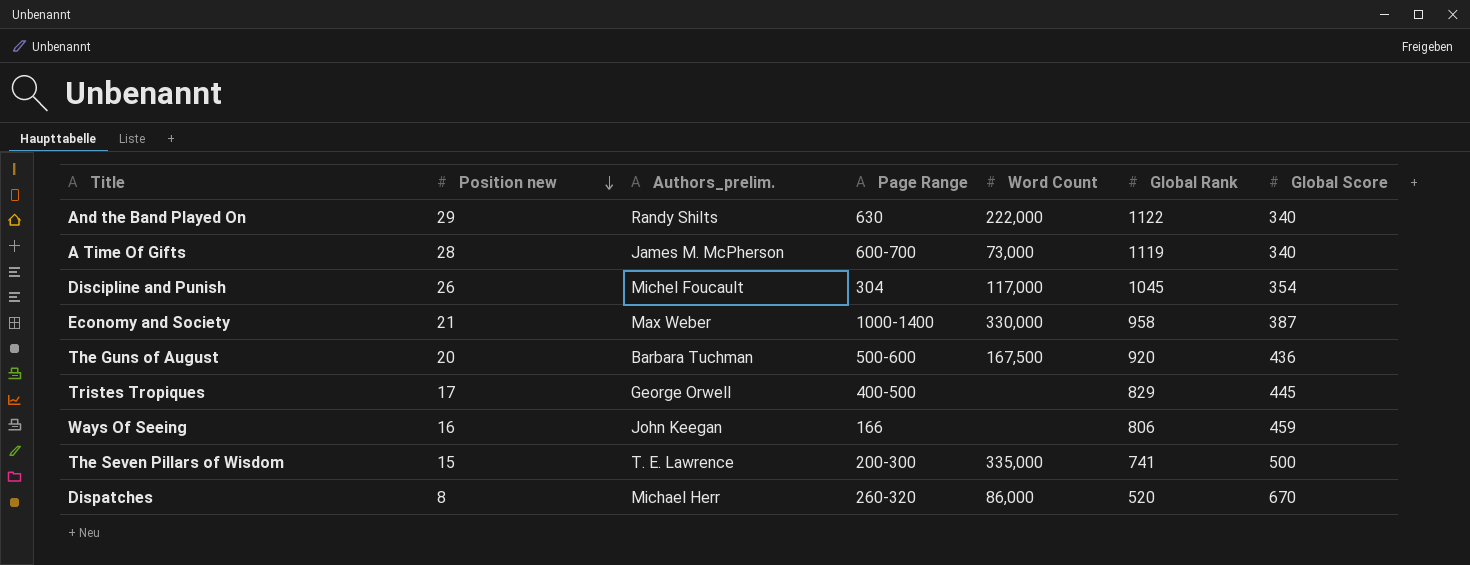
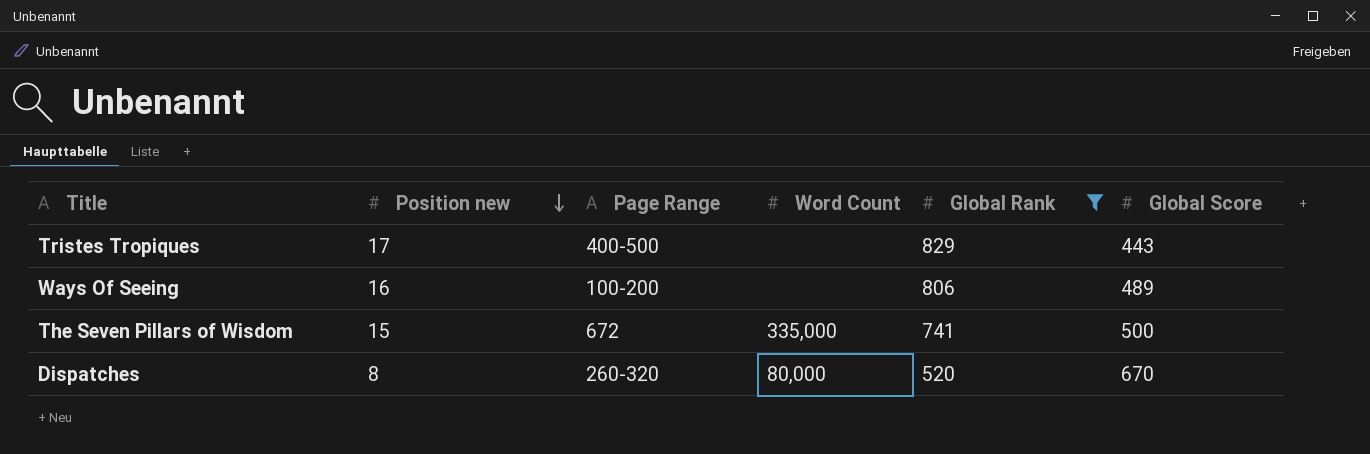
filter: none -> Global Rank <= 829
column Authors_prelim. | position: 3 -> none
Tristes Tropiques | Global Score: 445 -> 443
Ways Of Seeing | Page Range: 166 -> 100-200
Ways Of Seeing | Global Score: 459 -> 489
The Seven Pillars of Wisdom | Page Range: 200-300 -> 672
Dispatches | Word Count: 86,000 -> 80,000

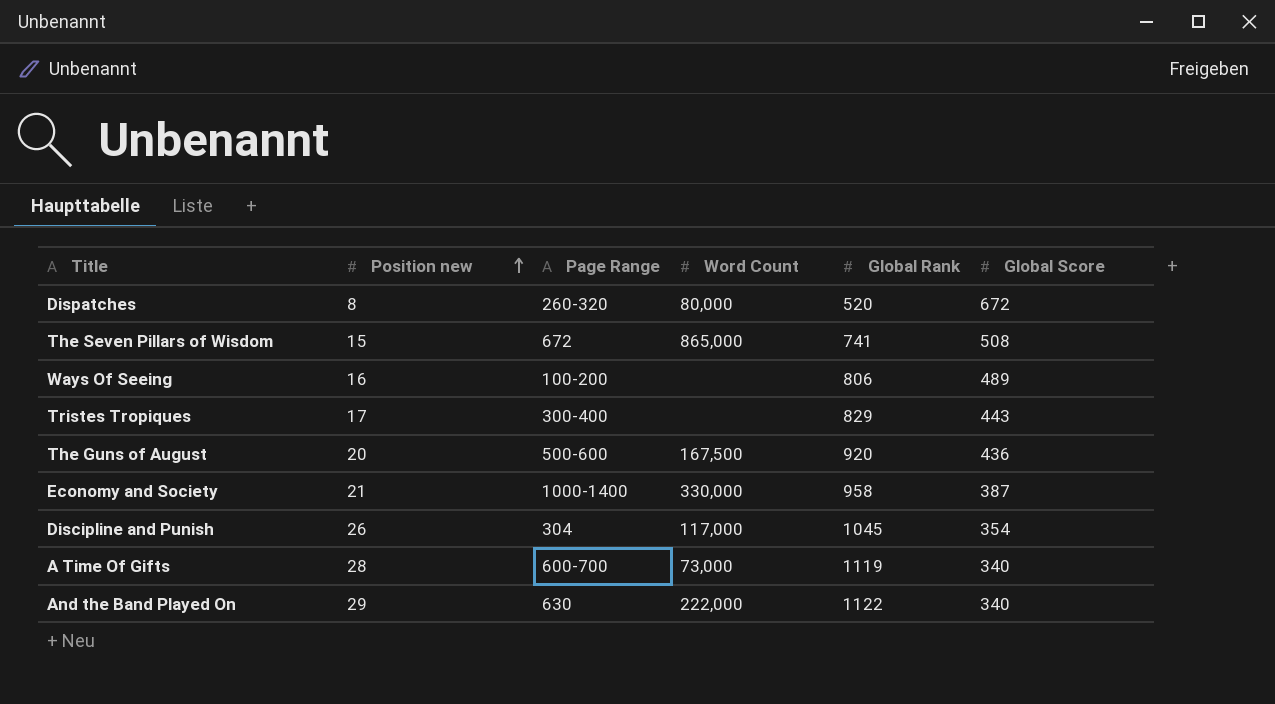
filter: Global Rank <= 829 -> none
row order: Position new descending -> Position new ascending
Dispatches | Global Score: 670 -> 672
The Seven Pillars of Wisdom | Word Count: 335,000 -> 865,000
The Seven Pillars of Wisdom | Global Score: 500 -> 508
Tristes Tropiques | Page Range: 400-500 -> 300-400

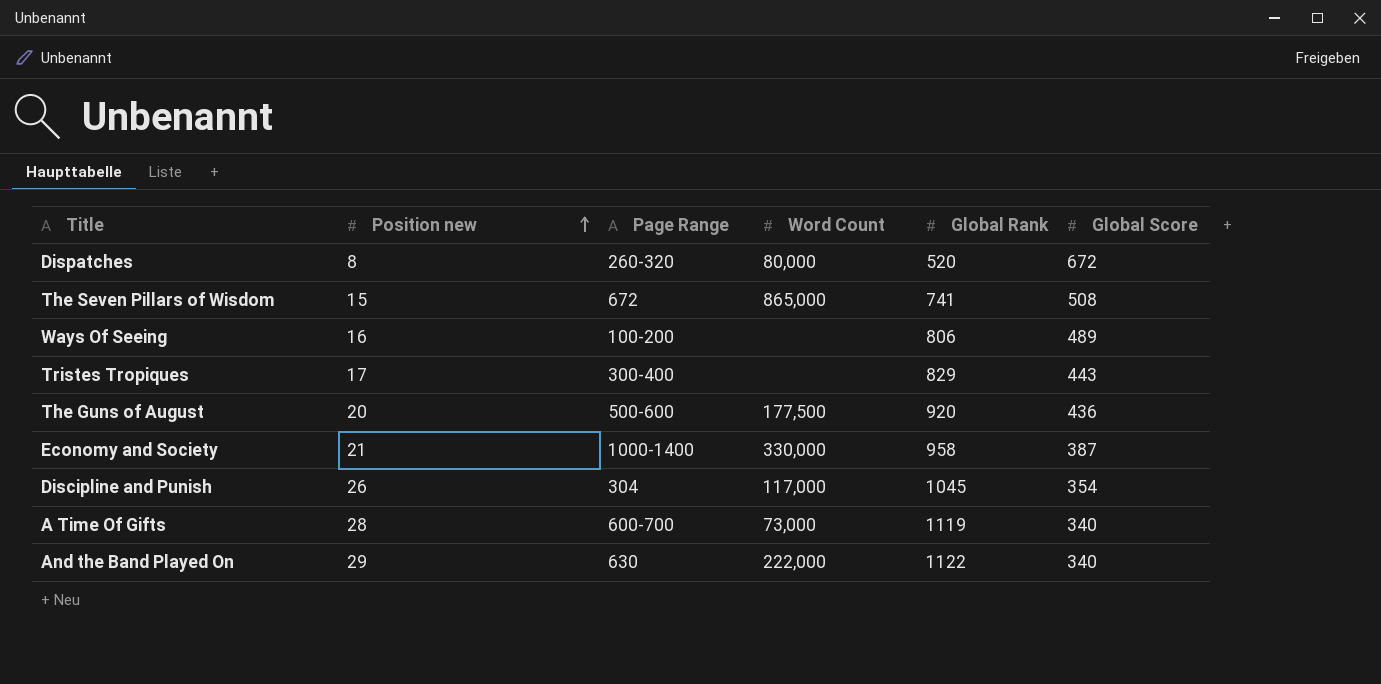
The Guns of August | Word Count: 167,500 -> 177,500

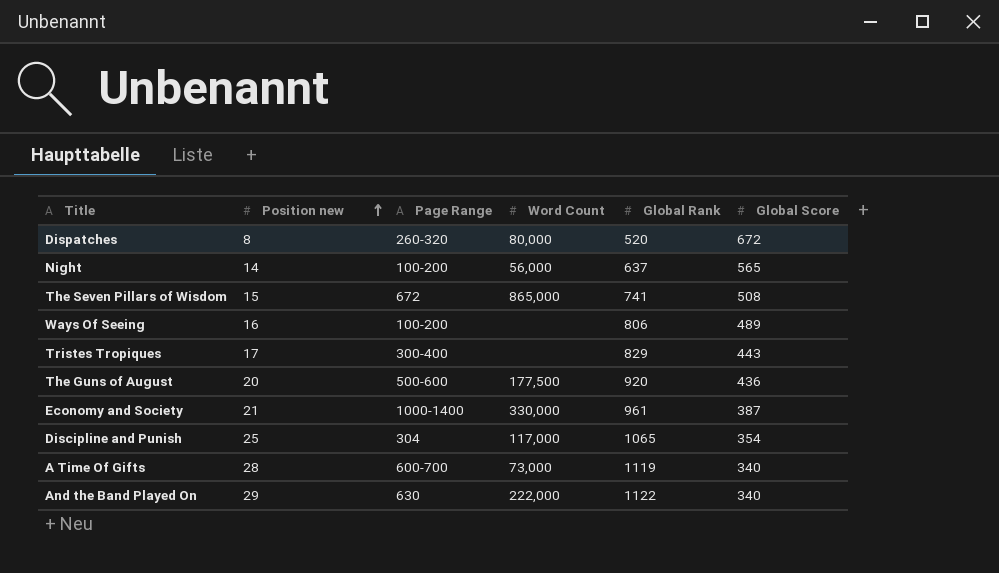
row Night: none -> 14 | 100-200 | 56,000 | 637 | 565
Economy and Society | Global Rank: 958 -> 961
Discipline and Punish | Position new: 26 -> 25
Discipline and Punish | Global Rank: 1045 -> 1065

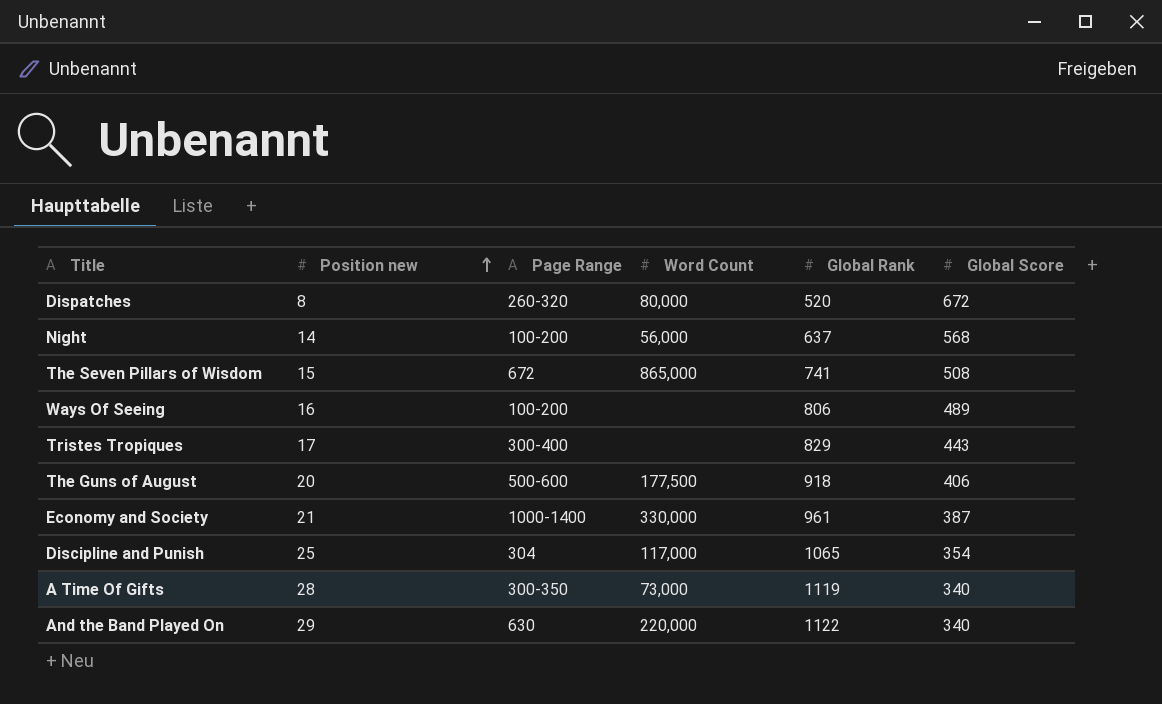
Night | Global Score: 565 -> 568
The Guns of August | Global Rank: 920 -> 918
The Guns of August | Global Score: 436 -> 406
A Time Of Gifts | Page Range: 600-700 -> 300-350
And the Band Played On | Word Count: 222,000 -> 220,000

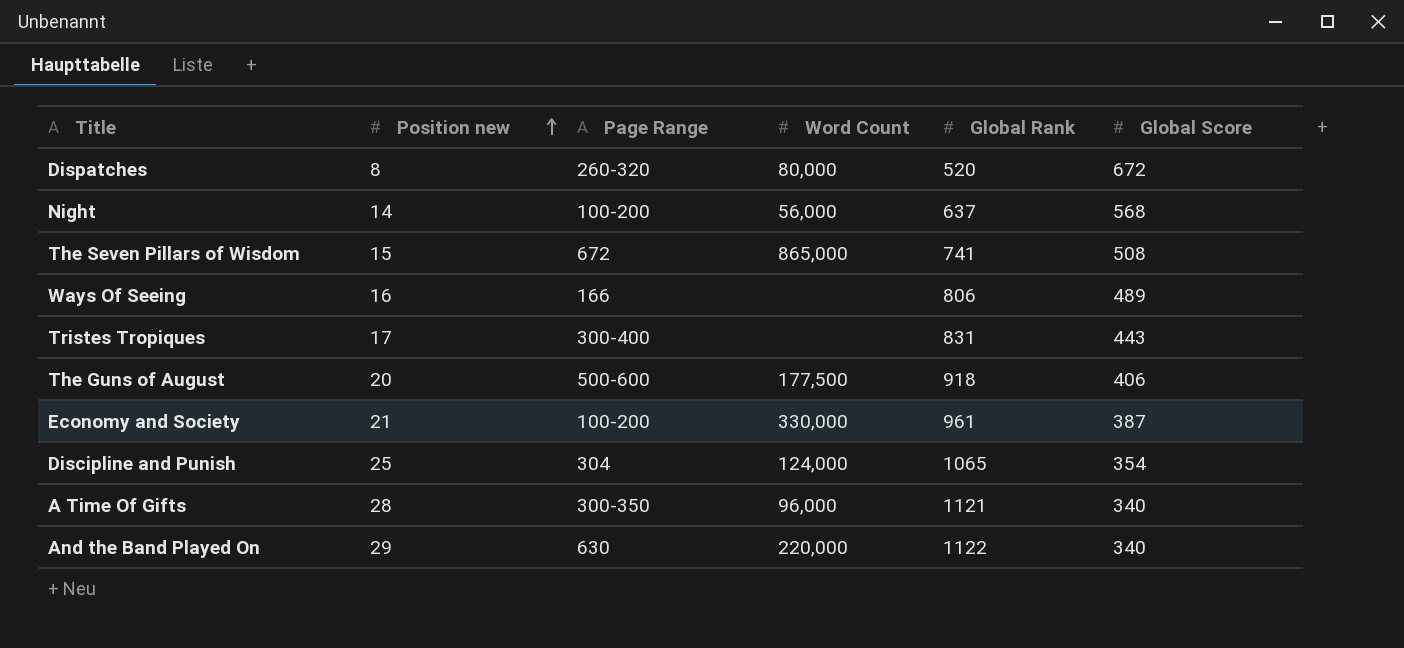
Ways Of Seeing | Page Range: 100-200 -> 166
Tristes Tropiques | Global Rank: 829 -> 831
Economy and Society | Page Range: 1000-1400 -> 100-200
Discipline and Punish | Word Count: 117,000 -> 124,000
A Time Of Gifts | Word Count: 73,000 -> 96,000
A Time Of Gifts | Global Rank: 1119 -> 1121

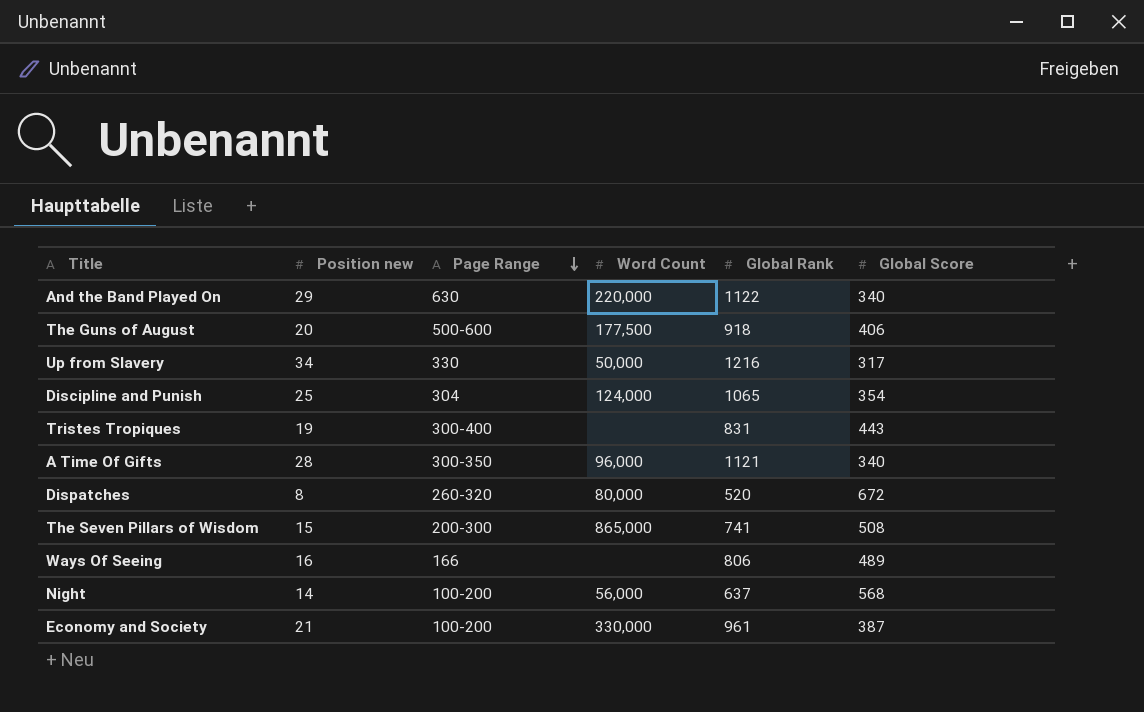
row order: Position new ascending -> Page Range descending
row Up from Slavery: none -> 34 | 330 | 50,000 | 1216 | 317
Tristes Tropiques | Position new: 17 -> 19
The Seven Pillars of Wisdom | Page Range: 672 -> 200-300

